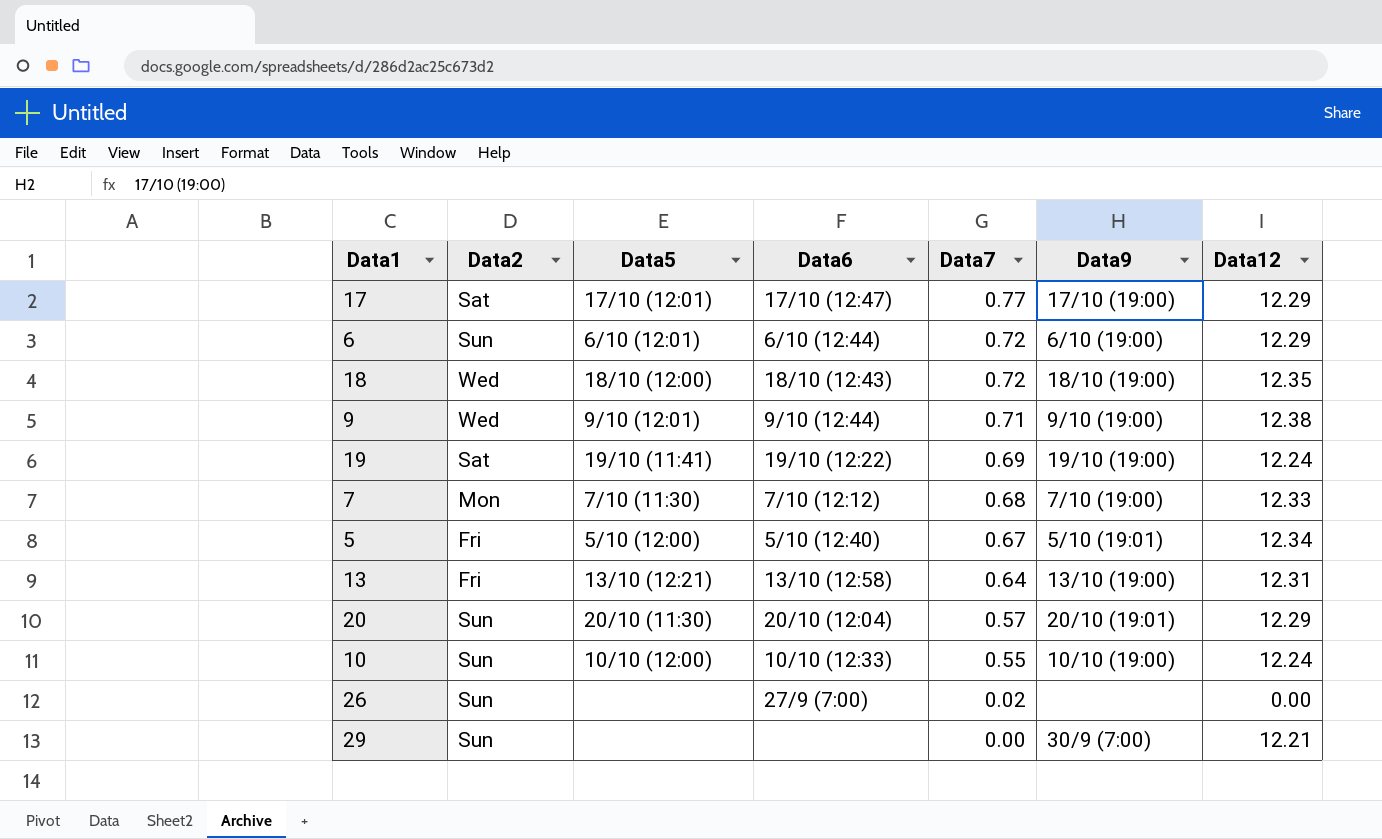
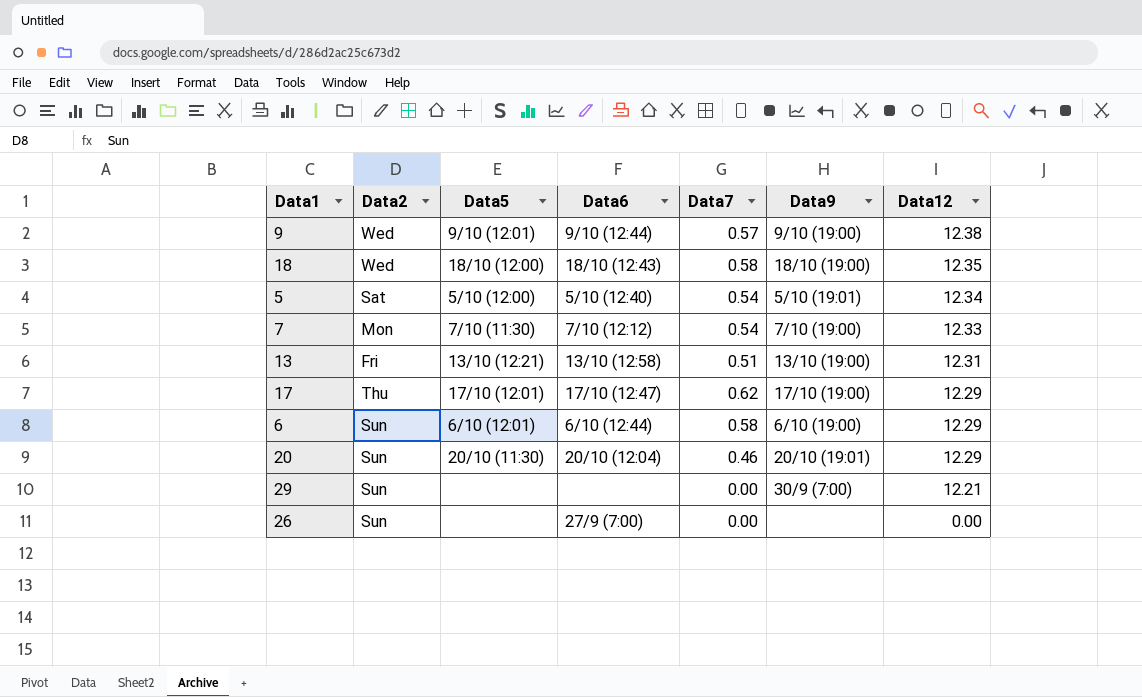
row order: Data7 descending -> Data12 descending
row 19: Sat | 19/10 (11:41) | 19/10 (12:22) | 0.69 | 19/10 (19:00) | 12.24 -> none
row 10: Sun | 10/10 (12:00) | 10/10 (12:33) | 0.55 | 10/10 (19:00) | 12.24 -> none
9 | Data7: 0.71 -> 0.57
18 | Data7: 0.72 -> 0.58
5 | Data2: Fri -> Sat
5 | Data7: 0.67 -> 0.54
7 | Data7: 0.68 -> 0.54
13 | Data7: 0.64 -> 0.51
17 | Data2: Sat -> Thu
17 | Data7: 0.77 -> 0.62
6 | Data7: 0.72 -> 0.58
20 | Data7: 0.57 -> 0.46
26 | Data7: 0.02 -> 0.00

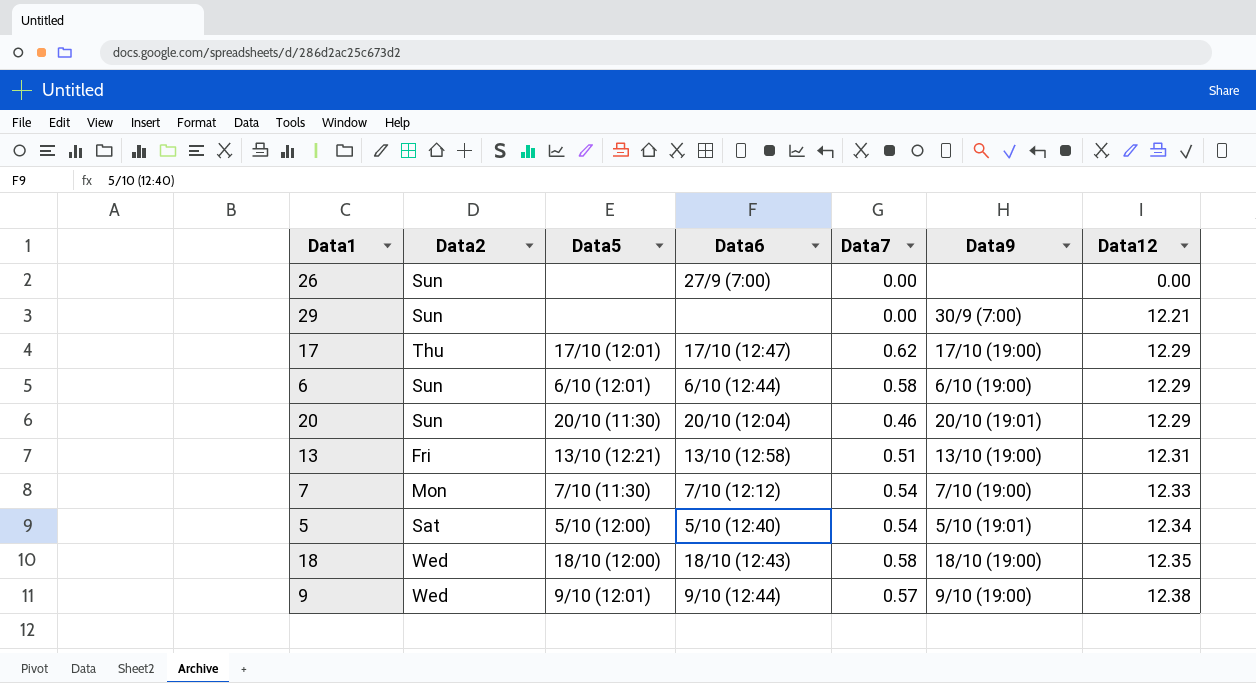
row order: Data12 descending -> Data12 ascending

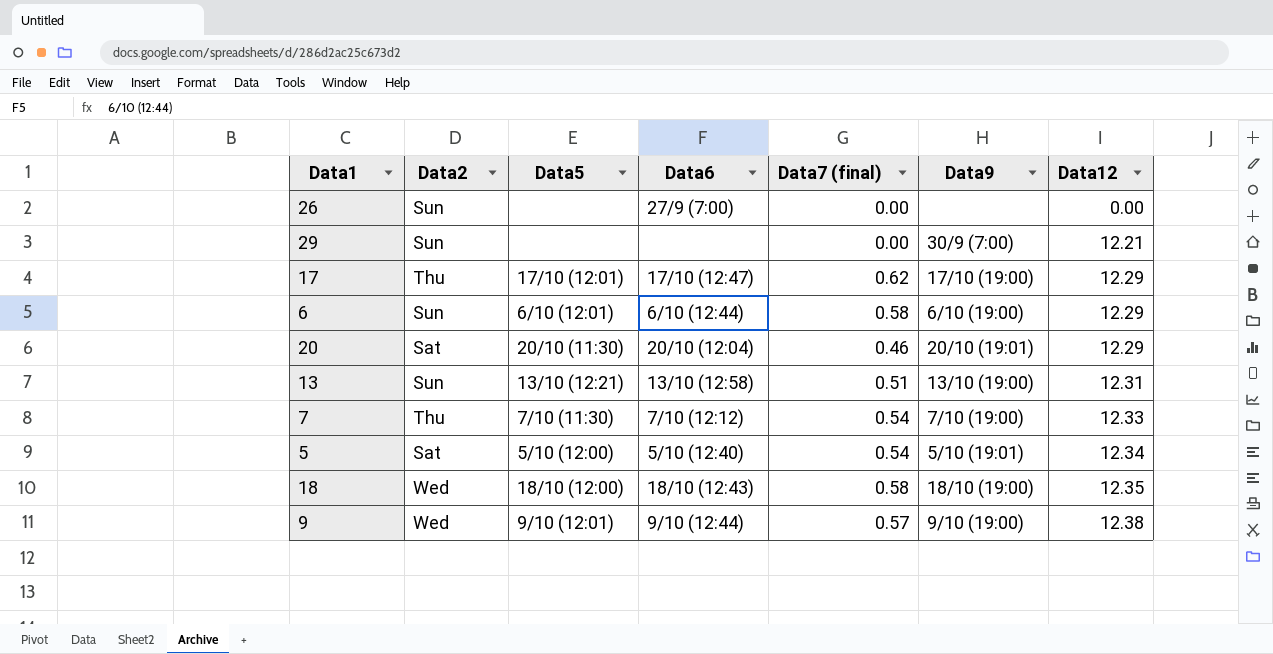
column name: Data7 -> Data7 (final)
20 | Data2: Sun -> Sat
13 | Data2: Fri -> Sun
7 | Data2: Mon -> Thu

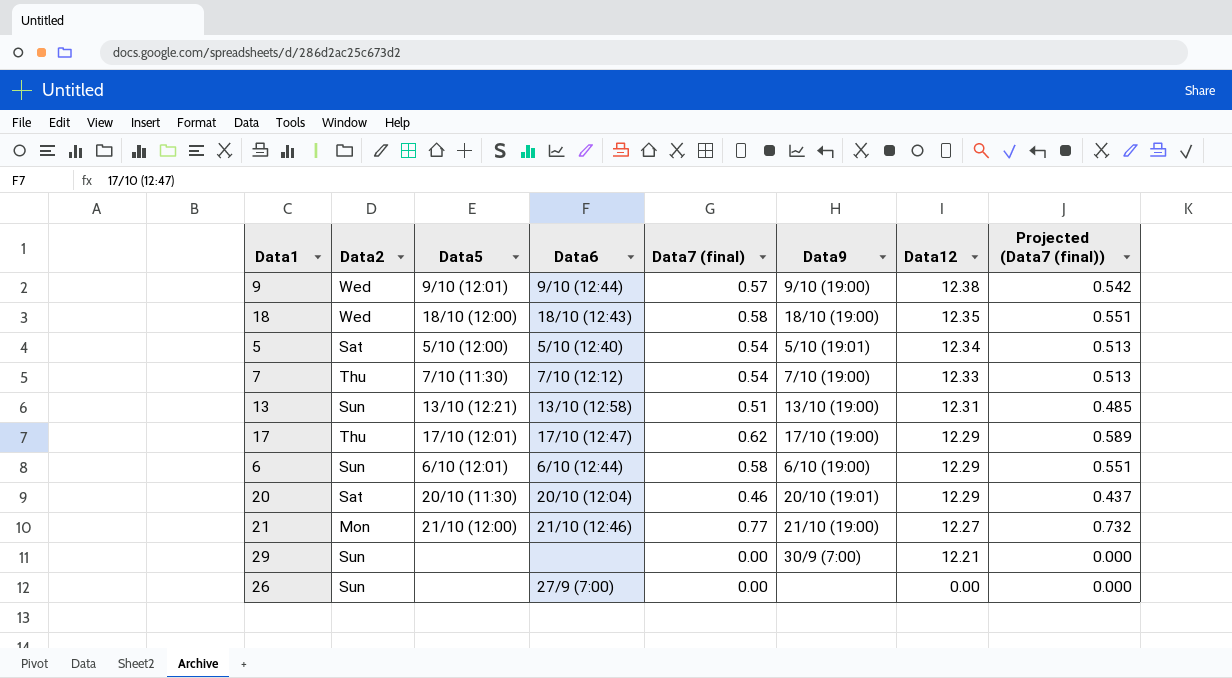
row order: Data12 ascending -> Data12 descending
column Projected (Data7 (final)) | formula: none -> [Data7 (final)] * 0.95
row 21: none -> Mon | 21/10 (12:00) | 21/10 (12:46) | 0.77 | 21/10 (19:00) | 12.27 | 0.732

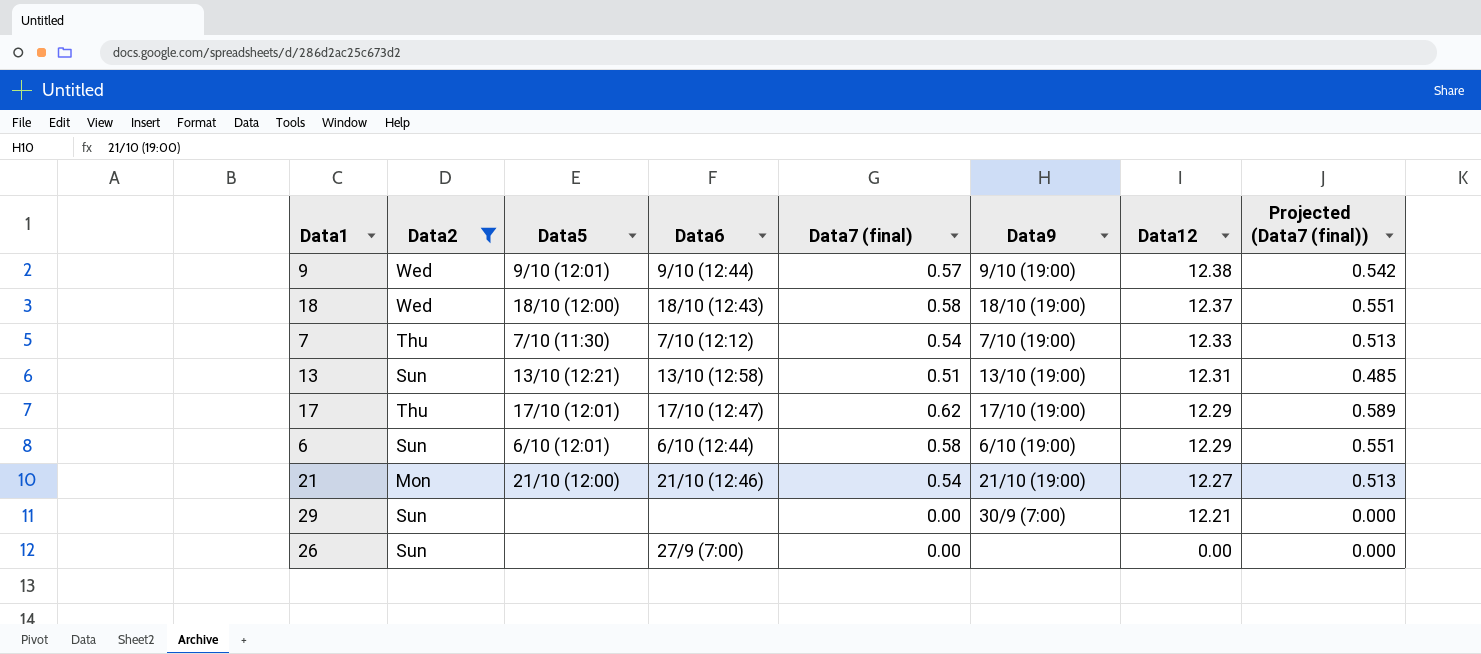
filter: none -> Data2 != Sat
18 | Data12: 12.35 -> 12.37
21 | Data7 (final): 0.77 -> 0.54
21 | Projected (Data7 (final)): 0.732 -> 0.513

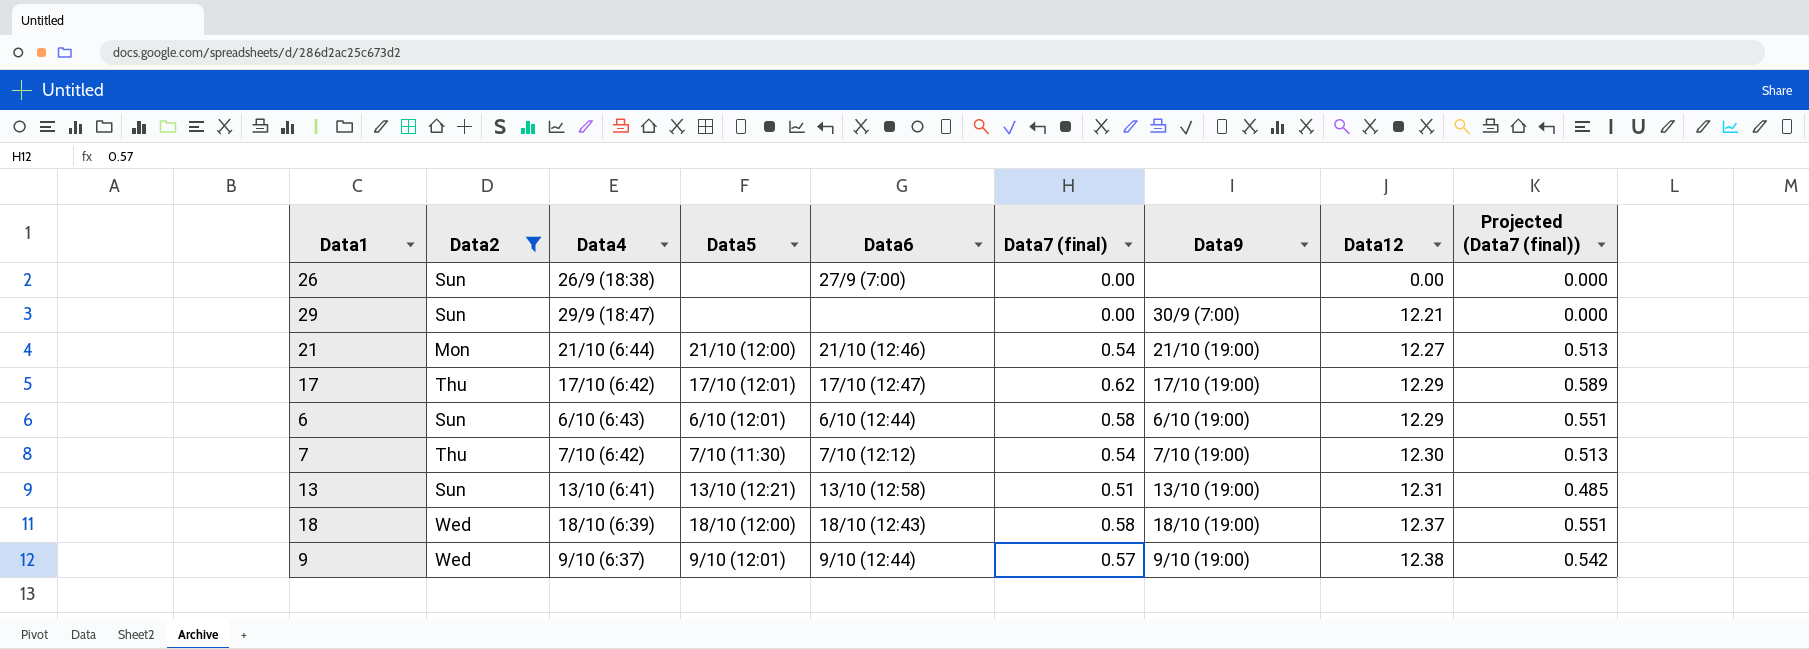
row order: Data12 descending -> Data12 ascending
column Data4 | position: none -> 3
7 | Data12: 12.33 -> 12.30

